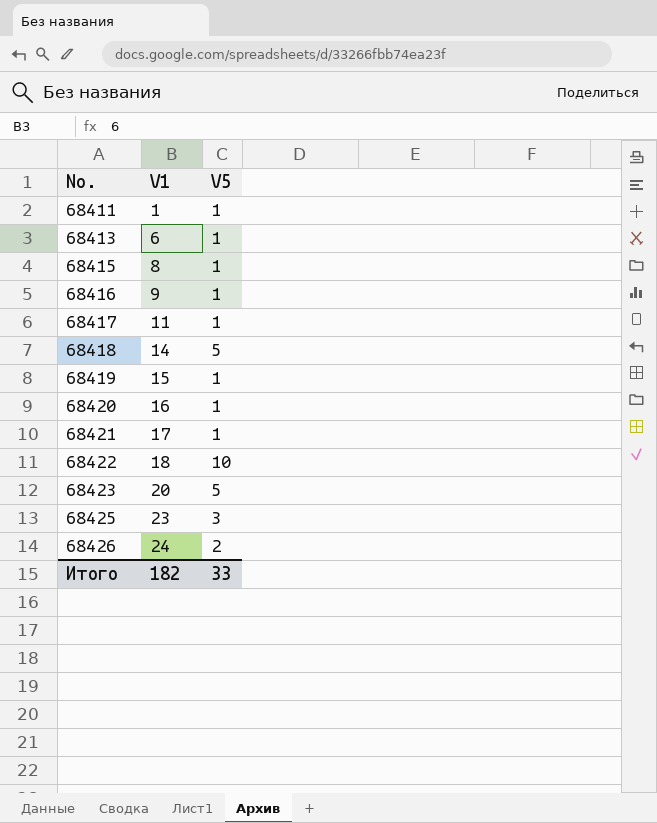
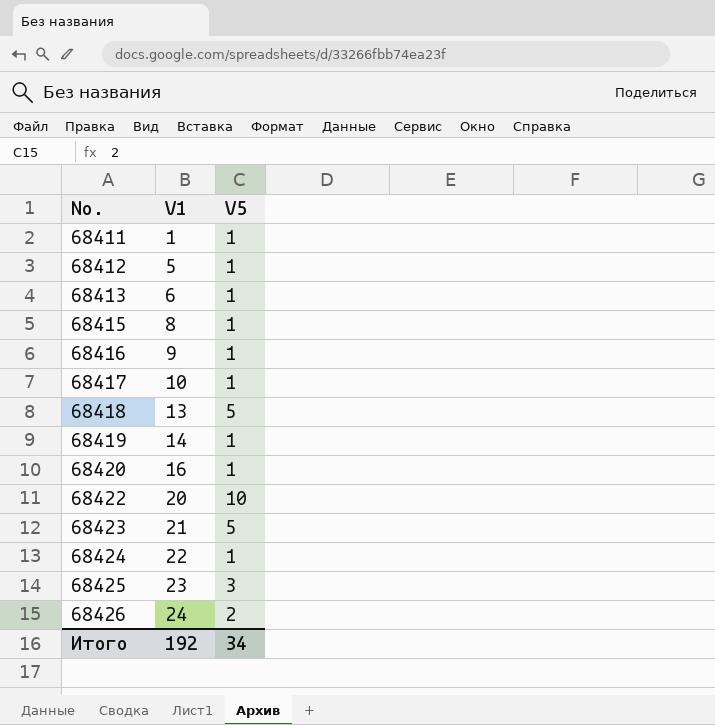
row 68421: 17 | 1 -> none
row 68412: none -> 5 | 1
68417 | V1: 11 -> 10
68418 | V1: 14 -> 13
68419 | V1: 15 -> 14
68422 | V1: 18 -> 20
68423 | V1: 20 -> 21
row 68424: none -> 22 | 1
Итого | V1: 182 -> 192
Итого | V5: 33 -> 34

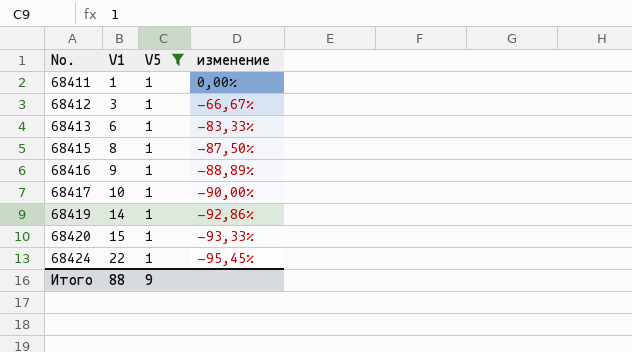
filter: none -> V5 = 1
column изменение | formula: none -> ([V5] - [V1]) / [V1]
68412 | V1: 5 -> 3
68420 | V1: 16 -> 15
Итого | V1: 192 -> 88
Итого | V5: 34 -> 9

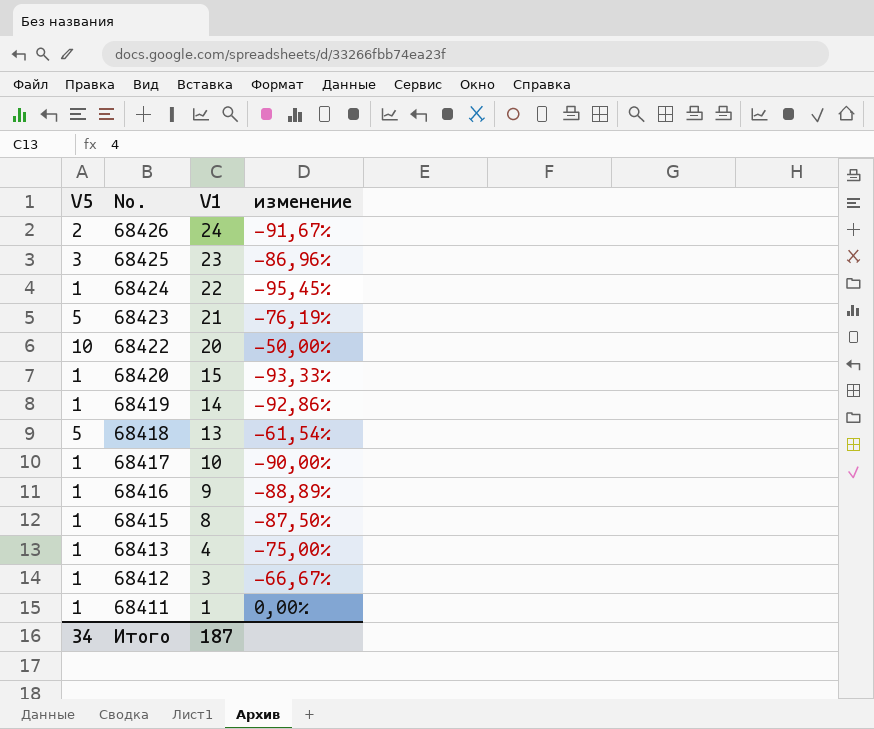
filter: V5 = 1 -> none
row order: No. ascending -> No. descending
column V5 | position: 3 -> 1
68413 | V1: 6 -> 4
68413 | изменение: -83,33% -> -75,00%
Итого | V5: 9 -> 34
Итого | V1: 88 -> 187

